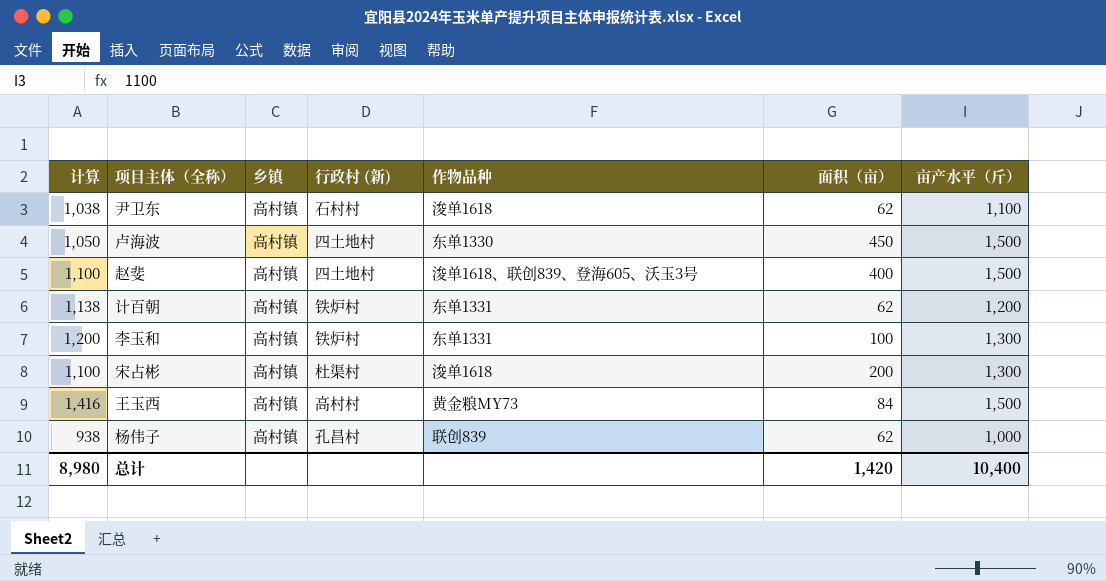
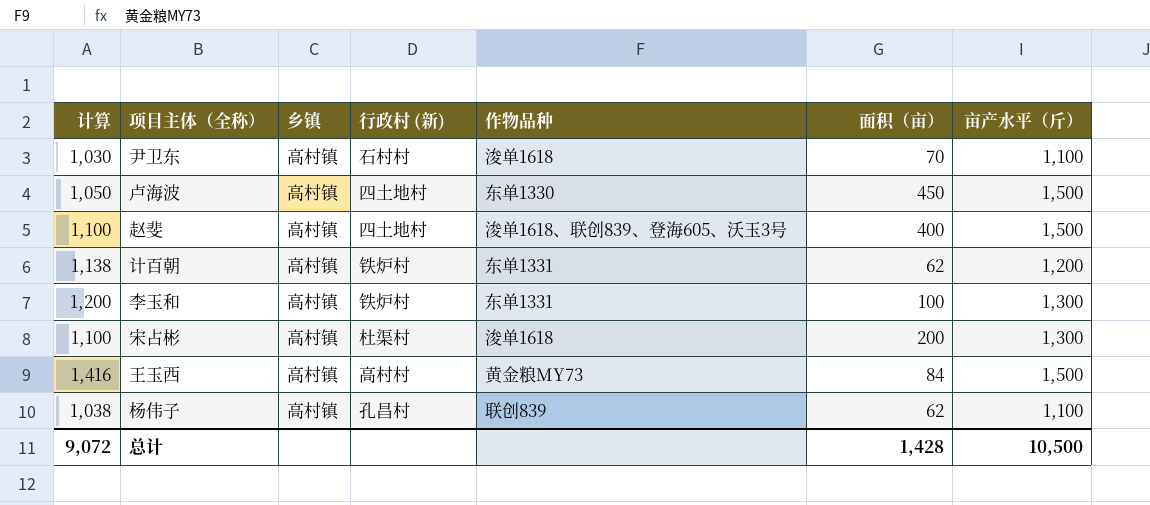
尹卫东 | 计算: 1,038 -> 1,030
尹卫东 | 面积（亩）: 62 -> 70
杨伟子 | 计算: 938 -> 1,038
杨伟子 | 亩产水平（斤）: 1,000 -> 1,100
总计 | 计算: 8,980 -> 9,072
总计 | 面积（亩）: 1,420 -> 1,428
总计 | 亩产水平（斤）: 10,400 -> 10,500

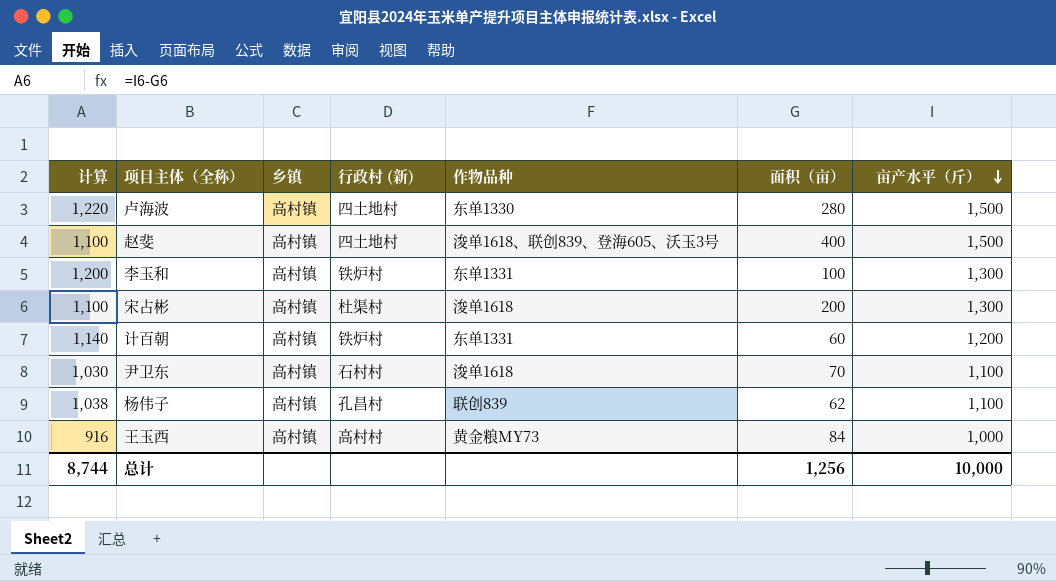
row order: none -> 亩产水平（斤） descending
卢海波 | 计算: 1,050 -> 1,220
卢海波 | 面积（亩）: 450 -> 280
计百朝 | 计算: 1,138 -> 1,140
计百朝 | 面积（亩）: 62 -> 60
王玉西 | 计算: 1,416 -> 916
王玉西 | 亩产水平（斤）: 1,500 -> 1,000
总计 | 计算: 9,072 -> 8,744
总计 | 面积（亩）: 1,428 -> 1,256
总计 | 亩产水平（斤）: 10,500 -> 10,000

